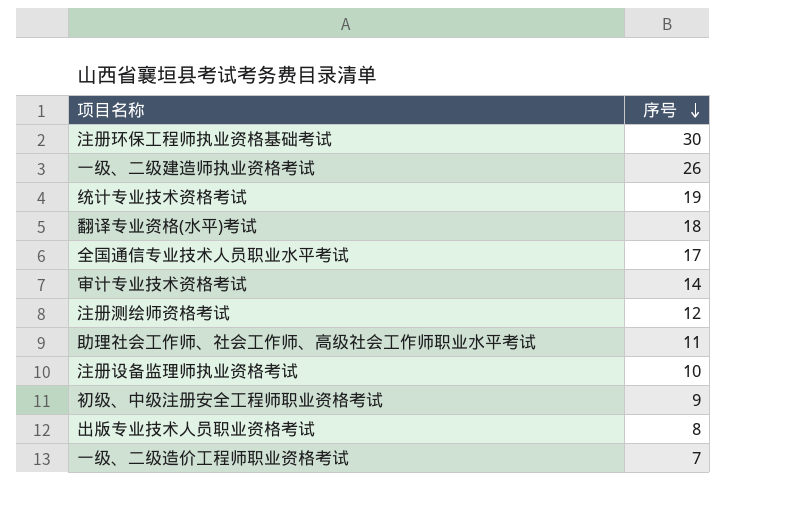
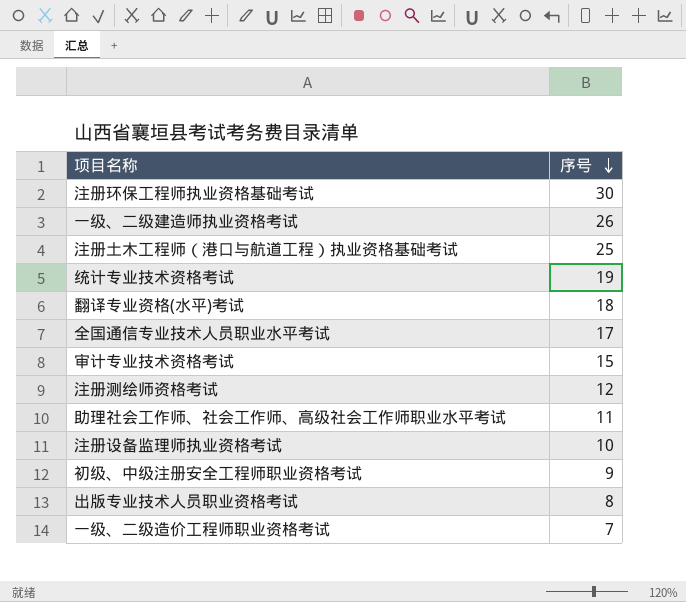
row 注册土木工程师（港口与航道工程）执业资格基础考试: none -> 25
审计专业技术资格考试 | 序号: 14 -> 15

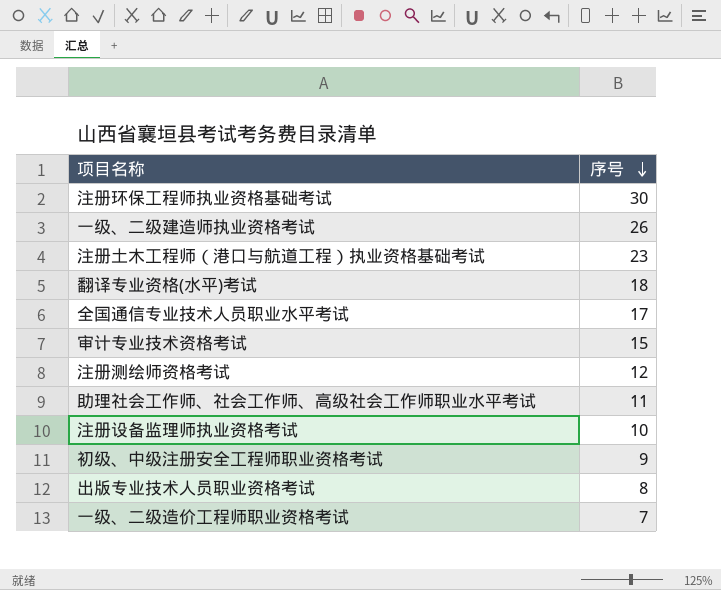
row 统计专业技术资格考试: 19 -> none
注册土木工程师（港口与航道工程）执业资格基础考试 | 序号: 25 -> 23

